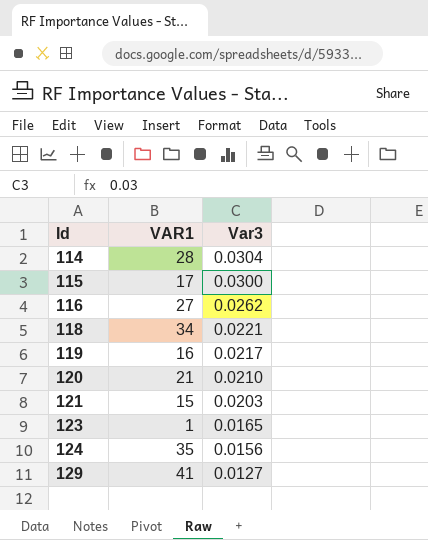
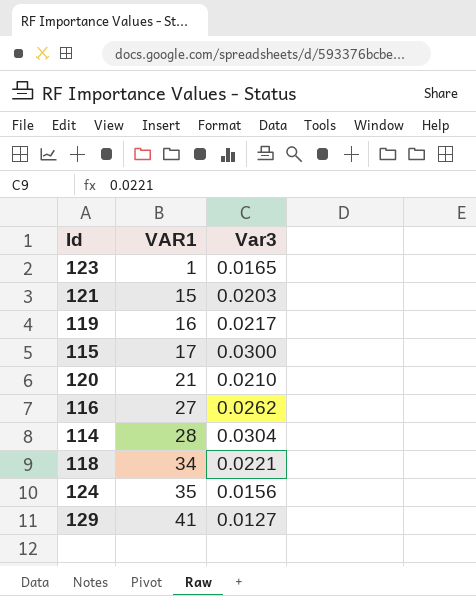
row order: Id ascending -> VAR1 ascending

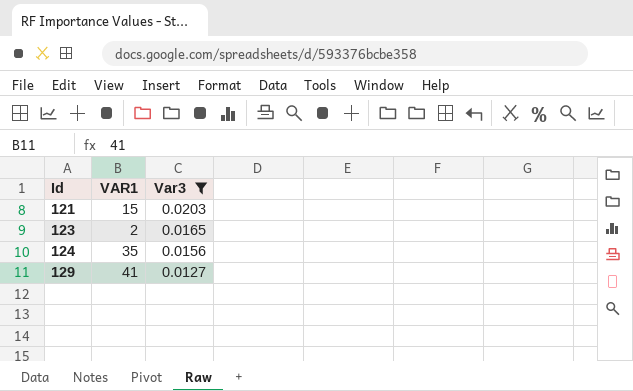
filter: none -> Var3 <= 0.0203
row order: VAR1 ascending -> Id ascending
123 | VAR1: 1 -> 2

